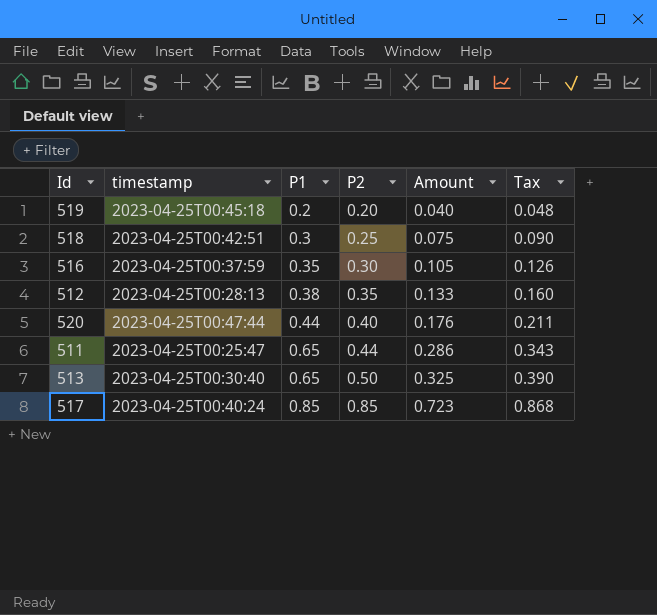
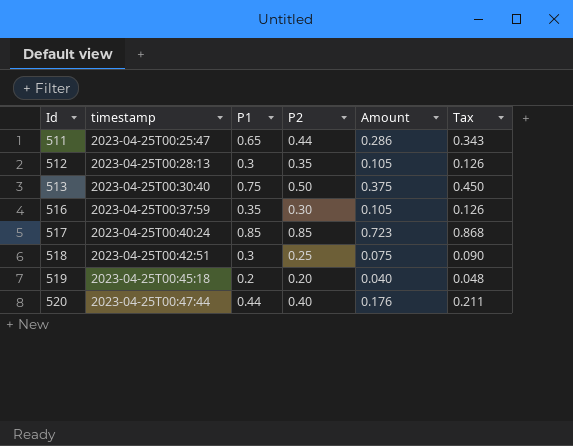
row order: P1 ascending -> Id ascending
512 | P1: 0.38 -> 0.3
512 | Amount: 0.133 -> 0.105
512 | Tax: 0.160 -> 0.126
513 | P1: 0.65 -> 0.75
513 | Amount: 0.325 -> 0.375
513 | Tax: 0.390 -> 0.450

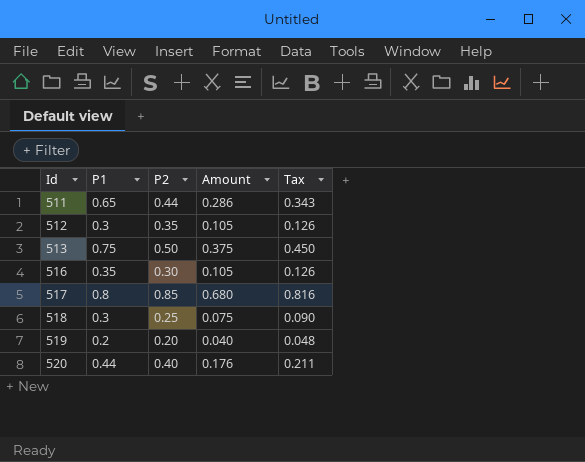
column timestamp | position: 2 -> none
517 | P1: 0.85 -> 0.8
517 | Amount: 0.723 -> 0.680
517 | Tax: 0.868 -> 0.816

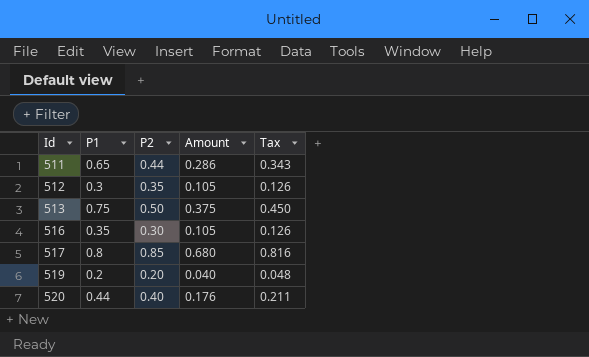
row 518: 0.3 | 0.25 | 0.075 | 0.090 -> none

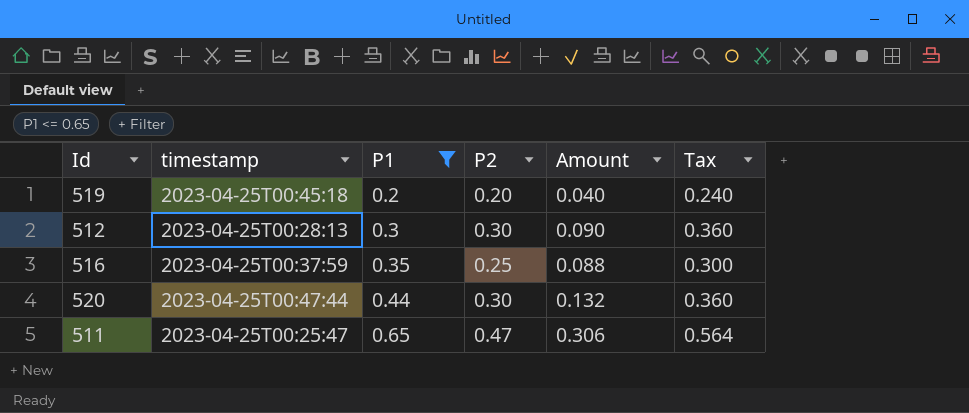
filter: none -> P1 <= 0.65
row order: Id ascending -> P1 ascending
column timestamp | position: none -> 2
column Tax | formula: [Amount] * 1.2 -> [P2] * 1.2
512 | P2: 0.35 -> 0.30
512 | Amount: 0.105 -> 0.090
516 | P2: 0.30 -> 0.25
516 | Amount: 0.105 -> 0.088
520 | P2: 0.40 -> 0.30
520 | Amount: 0.176 -> 0.132
511 | P2: 0.44 -> 0.47
511 | Amount: 0.286 -> 0.306

